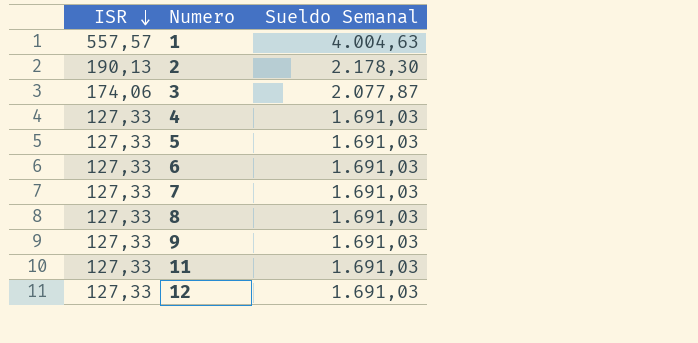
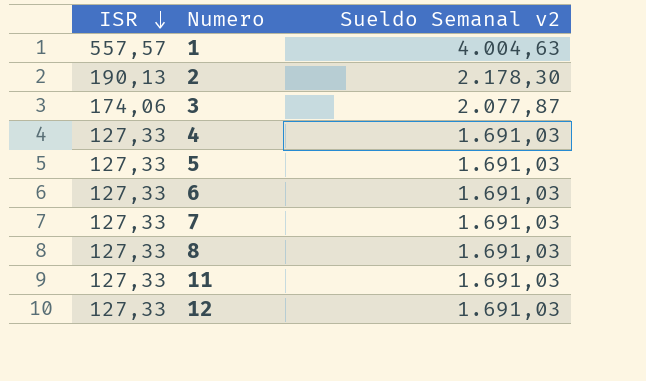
column name: Sueldo Semanal -> Sueldo Semanal v2
row 9: 127,33 | 1.691,03 -> none

